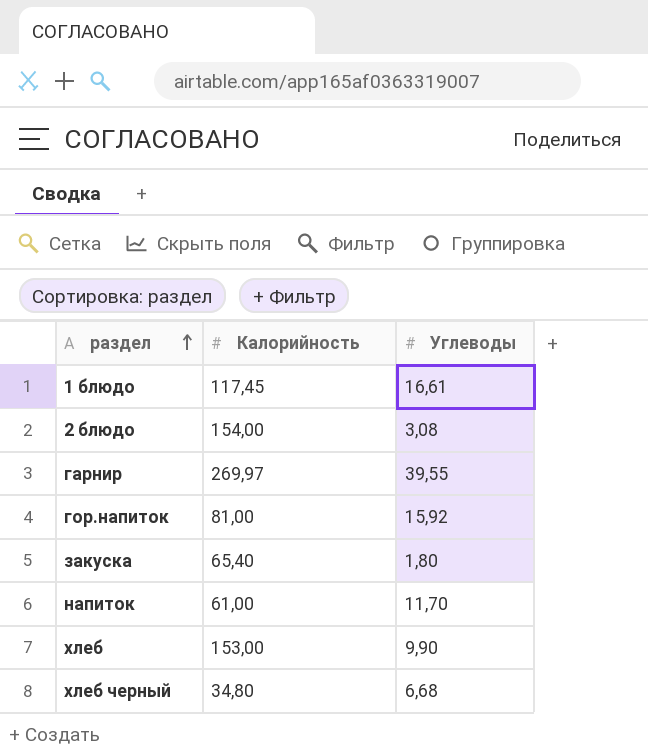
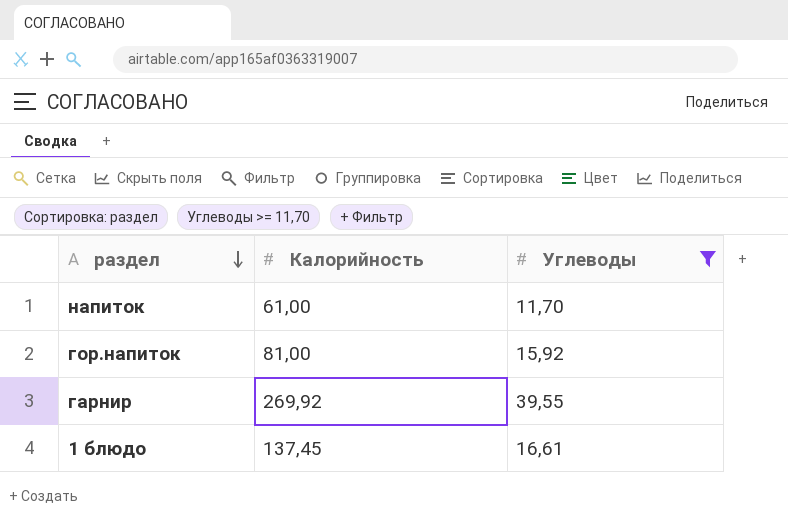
filter: none -> Углеводы >= 11,70
row order: раздел ascending -> раздел descending
гарнир | Калорийность: 269,97 -> 269,92
1 блюдо | Калорийность: 117,45 -> 137,45

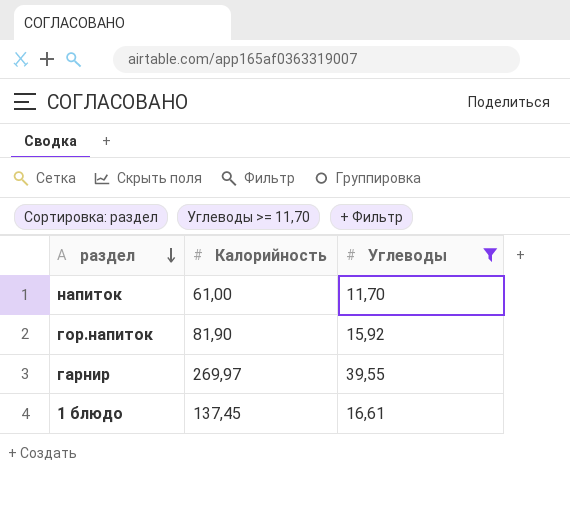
гор.напиток | Калорийность: 81,00 -> 81,90
гарнир | Калорийность: 269,92 -> 269,97

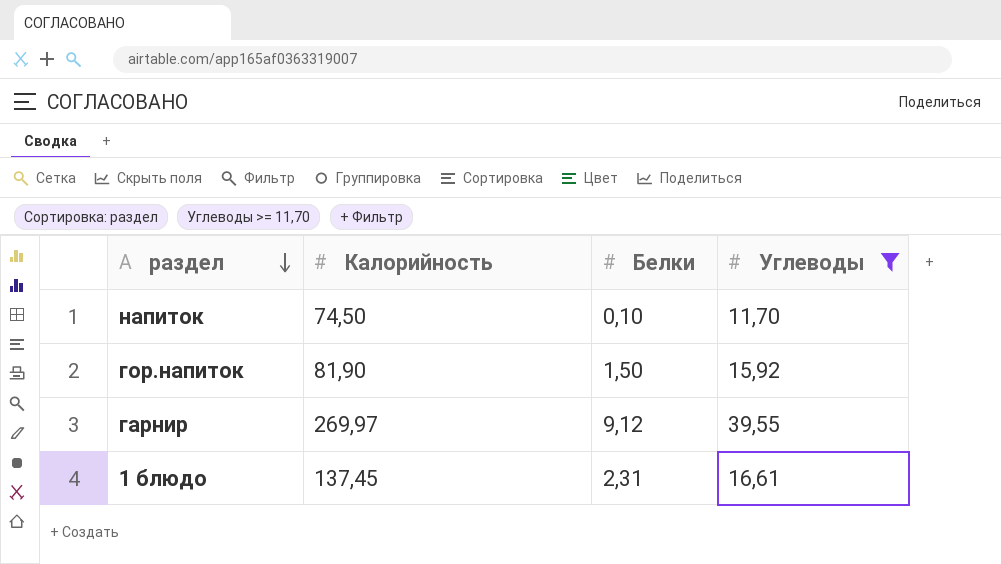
column Белки | position: none -> 3
напиток | Калорийность: 61,00 -> 74,50

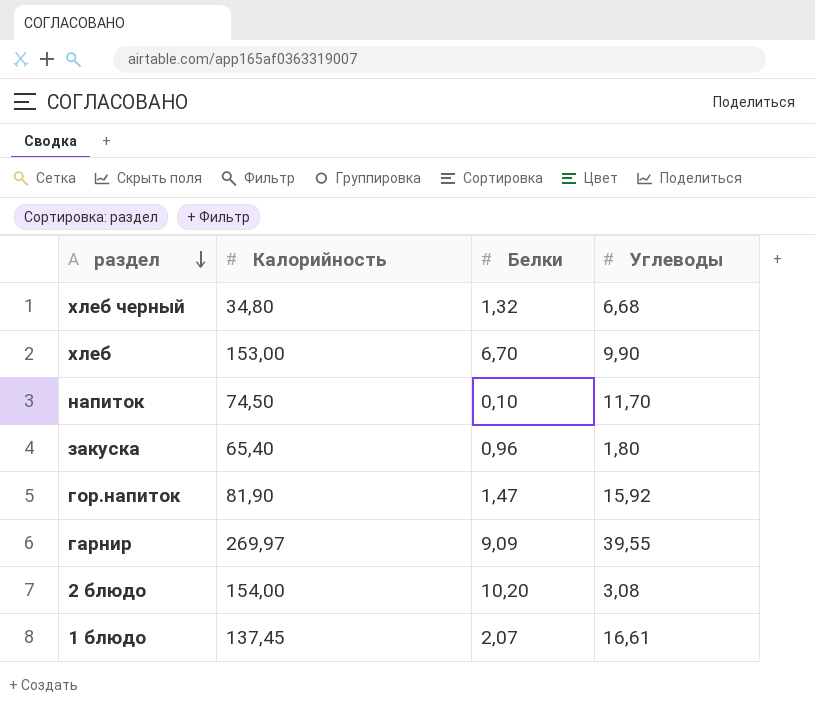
filter: Углеводы >= 11,70 -> none
гор.напиток | Белки: 1,50 -> 1,47
гарнир | Белки: 9,12 -> 9,09
1 блюдо | Белки: 2,31 -> 2,07

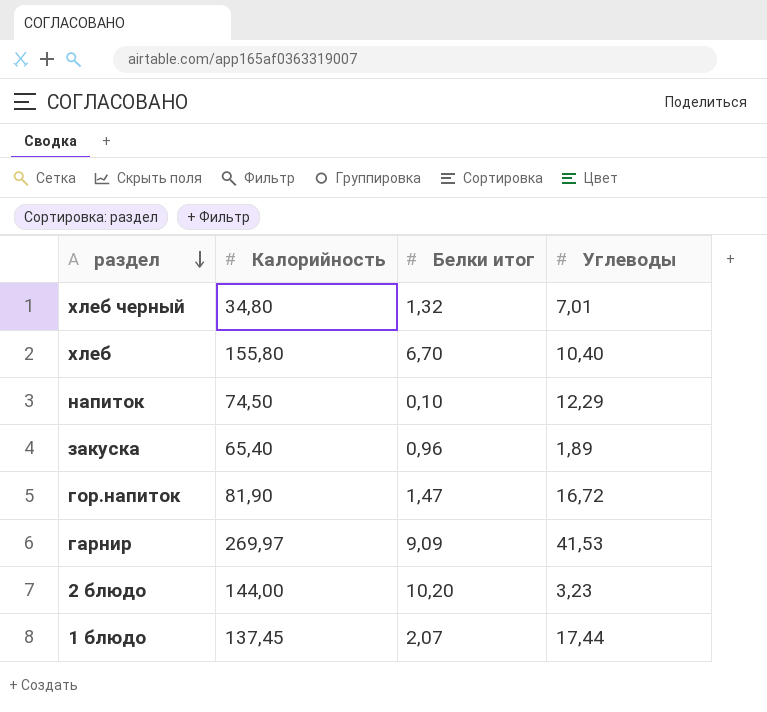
column name: Белки -> Белки итог
хлеб черный | Углеводы: 6,68 -> 7,01
хлеб | Калорийность: 153,00 -> 155,80
хлеб | Углеводы: 9,90 -> 10,40
напиток | Углеводы: 11,70 -> 12,29
закуска | Углеводы: 1,80 -> 1,89
гор.напиток | Углеводы: 15,92 -> 16,72
гарнир | Углеводы: 39,55 -> 41,53
2 блюдо | Калорийность: 154,00 -> 144,00
2 блюдо | Углеводы: 3,08 -> 3,23
1 блюдо | Углеводы: 16,61 -> 17,44

